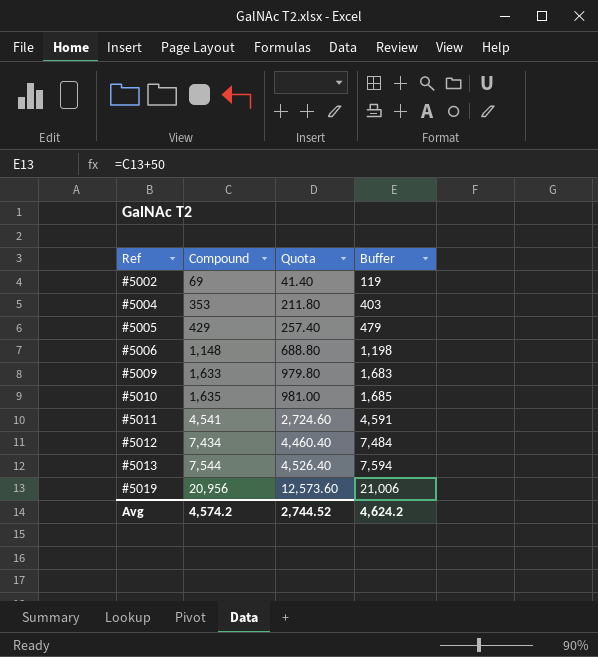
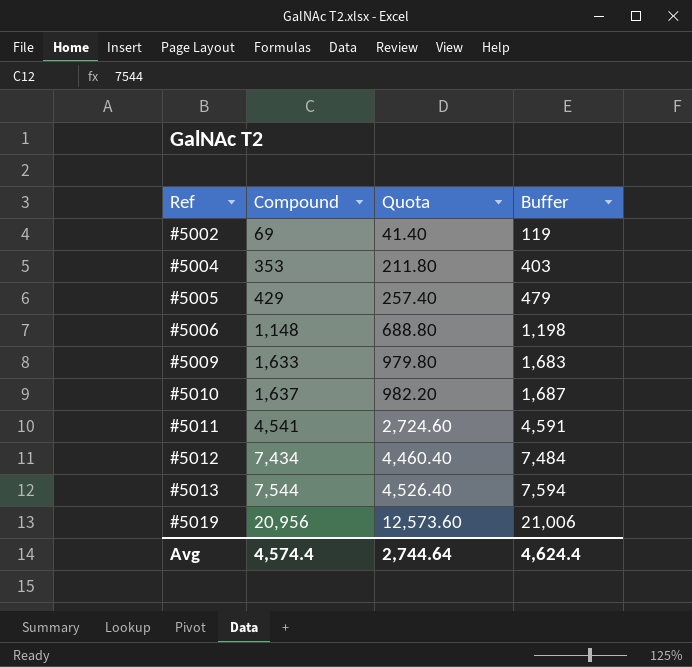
#5010 | Compound: 1,635 -> 1,637
#5010 | Quota: 981.00 -> 982.20
#5010 | Buffer: 1,685 -> 1,687
Avg | Compound: 4,574.2 -> 4,574.4
Avg | Quota: 2,744.52 -> 2,744.64
Avg | Buffer: 4,624.2 -> 4,624.4

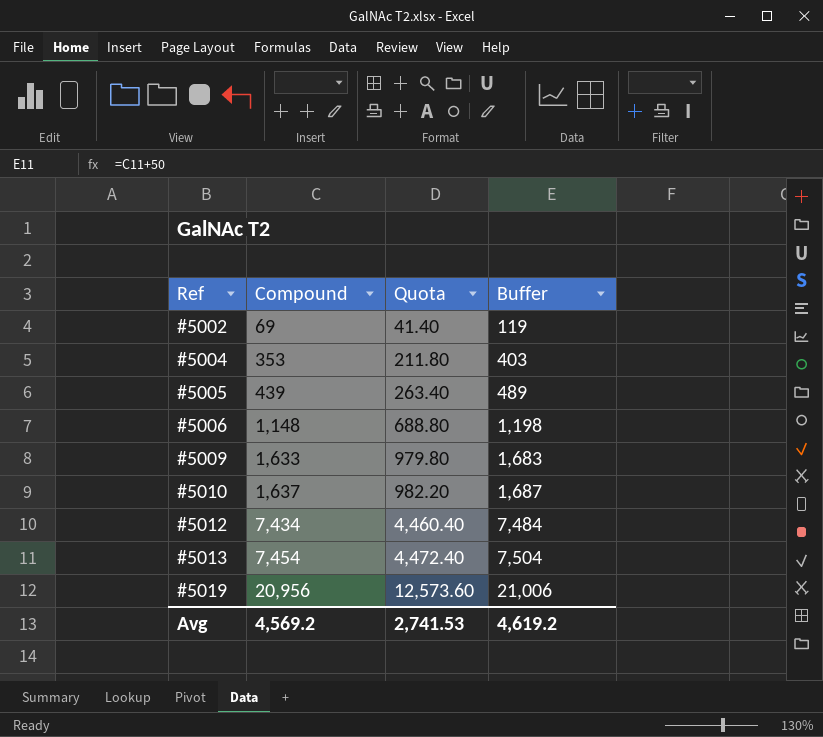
row #5011: 4,541 | 2,724.60 | 4,591 -> none
#5005 | Compound: 429 -> 439
#5005 | Quota: 257.40 -> 263.40
#5005 | Buffer: 479 -> 489
#5013 | Compound: 7,544 -> 7,454
#5013 | Quota: 4,526.40 -> 4,472.40
#5013 | Buffer: 7,594 -> 7,504
Avg | Compound: 4,574.4 -> 4,569.2
Avg | Quota: 2,744.64 -> 2,741.53
Avg | Buffer: 4,624.4 -> 4,619.2

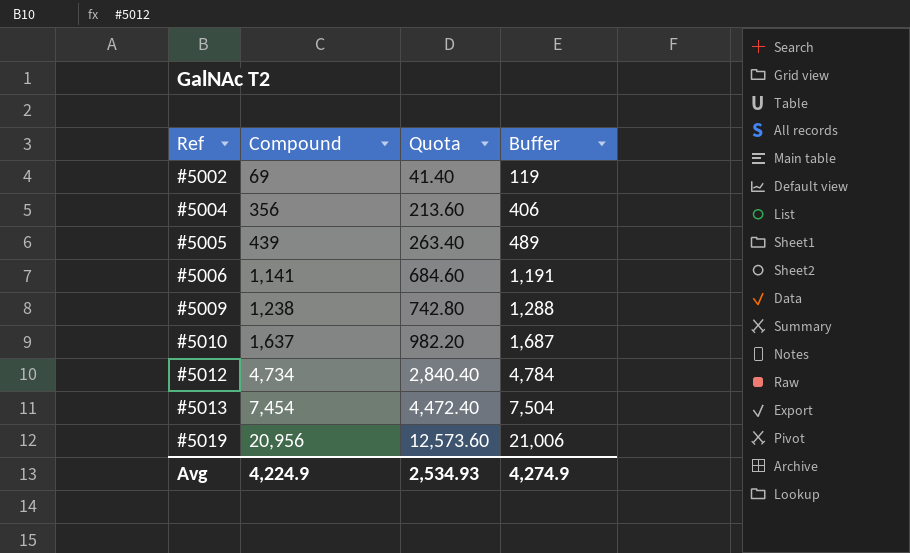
#5004 | Compound: 353 -> 356
#5004 | Quota: 211.80 -> 213.60
#5004 | Buffer: 403 -> 406
#5006 | Compound: 1,148 -> 1,141
#5006 | Quota: 688.80 -> 684.60
#5006 | Buffer: 1,198 -> 1,191
#5009 | Compound: 1,633 -> 1,238
#5009 | Quota: 979.80 -> 742.80
#5009 | Buffer: 1,683 -> 1,288
#5012 | Compound: 7,434 -> 4,734
#5012 | Quota: 4,460.40 -> 2,840.40
#5012 | Buffer: 7,484 -> 4,784
Avg | Compound: 4,569.2 -> 4,224.9
Avg | Quota: 2,741.53 -> 2,534.93
Avg | Buffer: 4,619.2 -> 4,274.9

